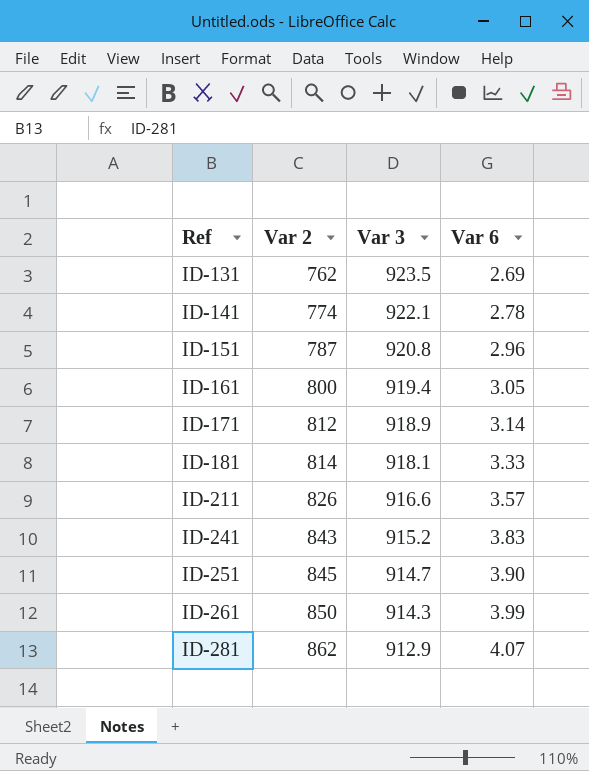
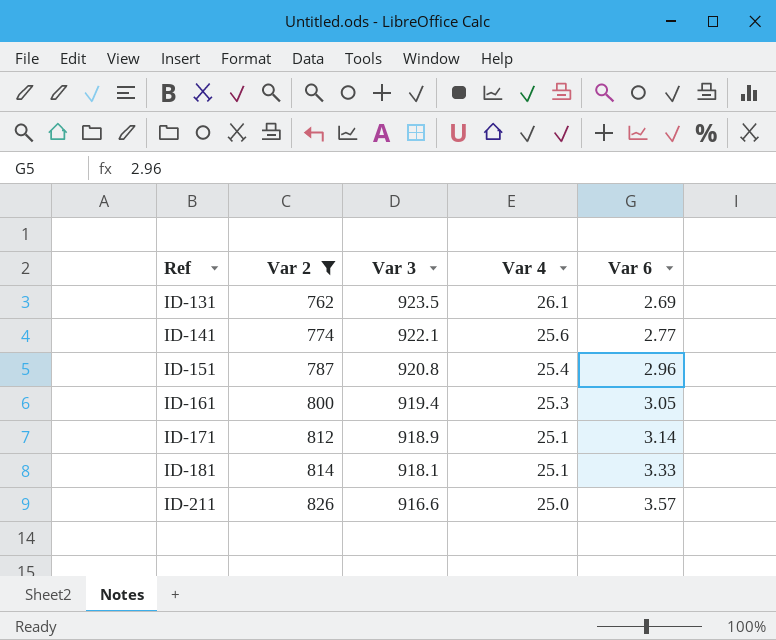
filter: none -> Var 2 <= 826
column Var 4 | position: none -> 4
ID-141 | Var 6: 2.78 -> 2.77

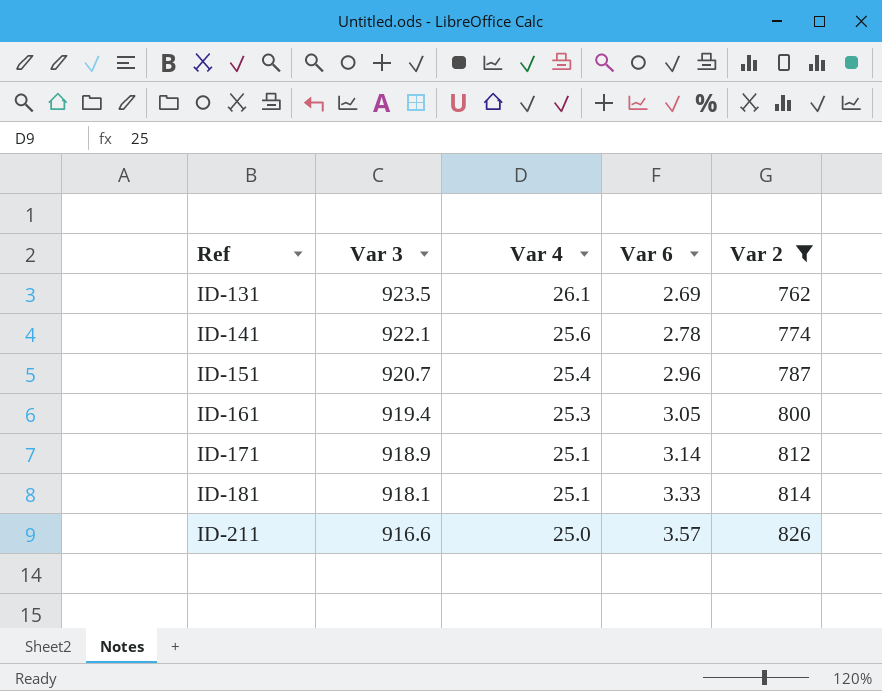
column Var 2 | position: 2 -> 5
ID-141 | Var 6: 2.77 -> 2.78
ID-151 | Var 3: 920.8 -> 920.7

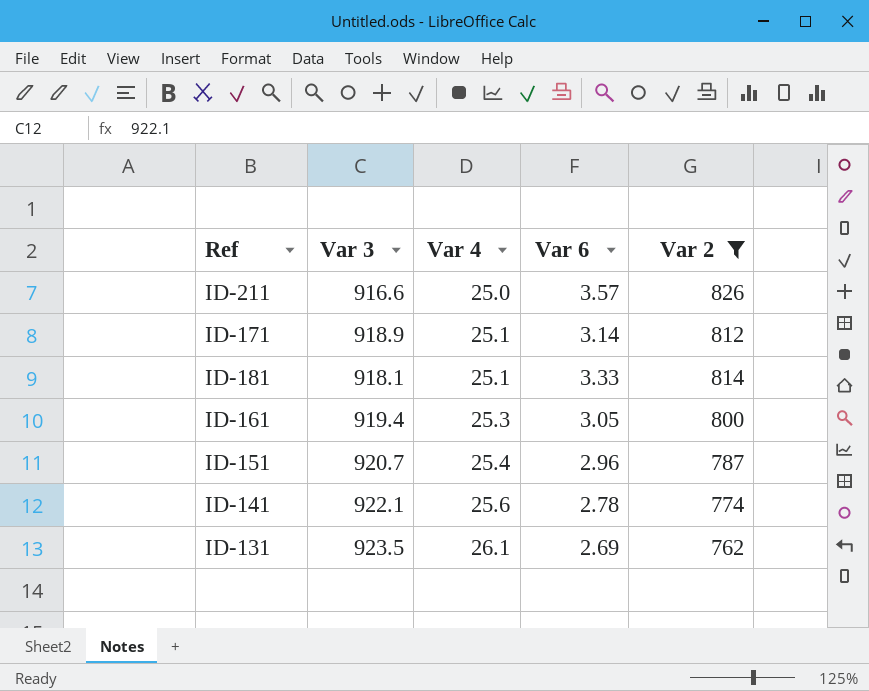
row order: Ref ascending -> Var 4 ascending

